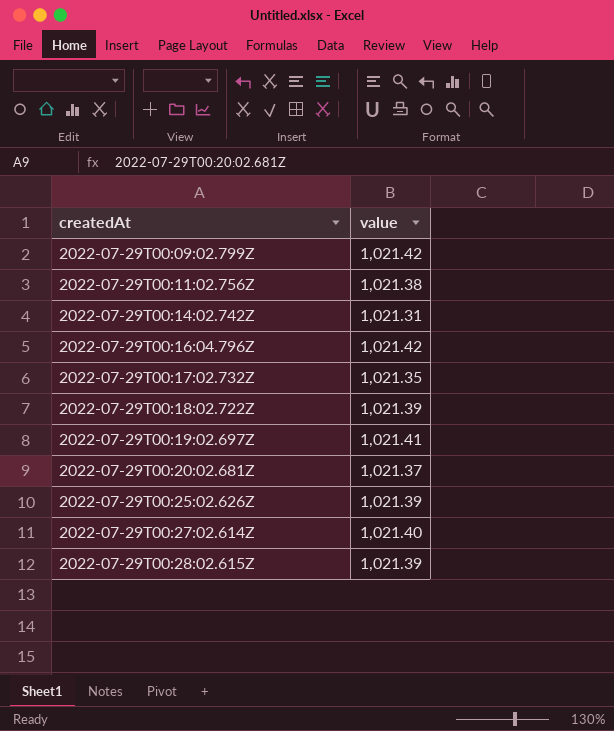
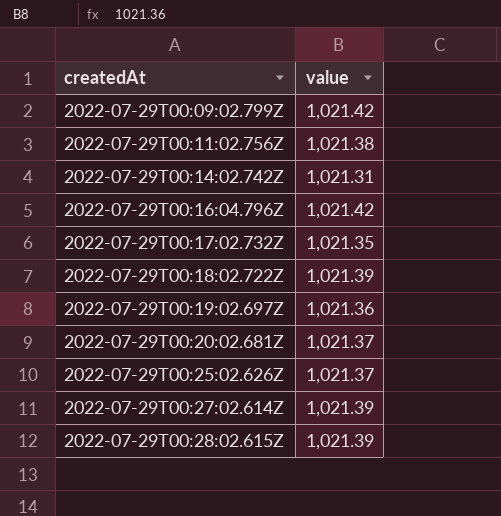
2022-07-29T00:19:02.697Z | value: 1,021.41 -> 1,021.36
2022-07-29T00:25:02.626Z | value: 1,021.39 -> 1,021.37
2022-07-29T00:27:02.614Z | value: 1,021.40 -> 1,021.39

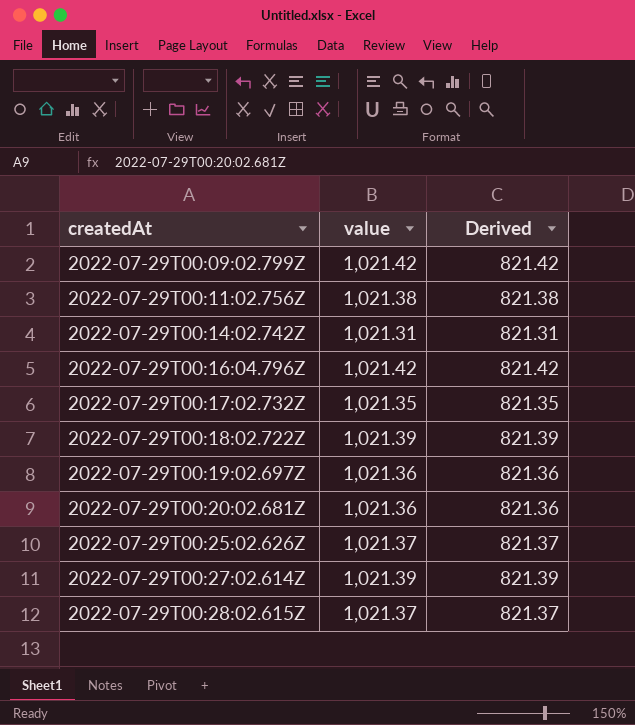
column Derived | formula: none -> [value] - 200
2022-07-29T00:20:02.681Z | value: 1,021.37 -> 1,021.36
2022-07-29T00:28:02.615Z | value: 1,021.39 -> 1,021.37

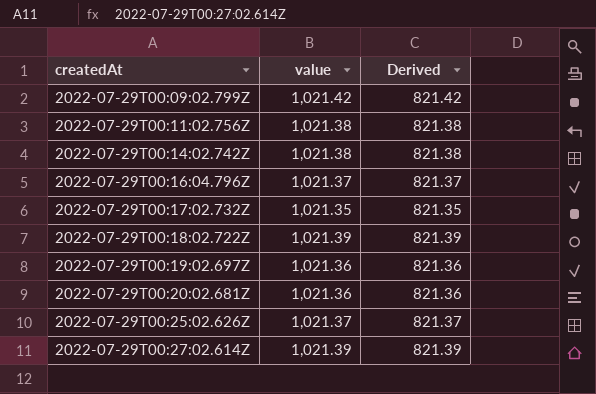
row 2022-07-29T00:28:02.615Z: 1,021.37 | 821.37 -> none
2022-07-29T00:14:02.742Z | value: 1,021.31 -> 1,021.38
2022-07-29T00:14:02.742Z | Derived: 821.31 -> 821.38
2022-07-29T00:16:04.796Z | value: 1,021.42 -> 1,021.37
2022-07-29T00:16:04.796Z | Derived: 821.42 -> 821.37

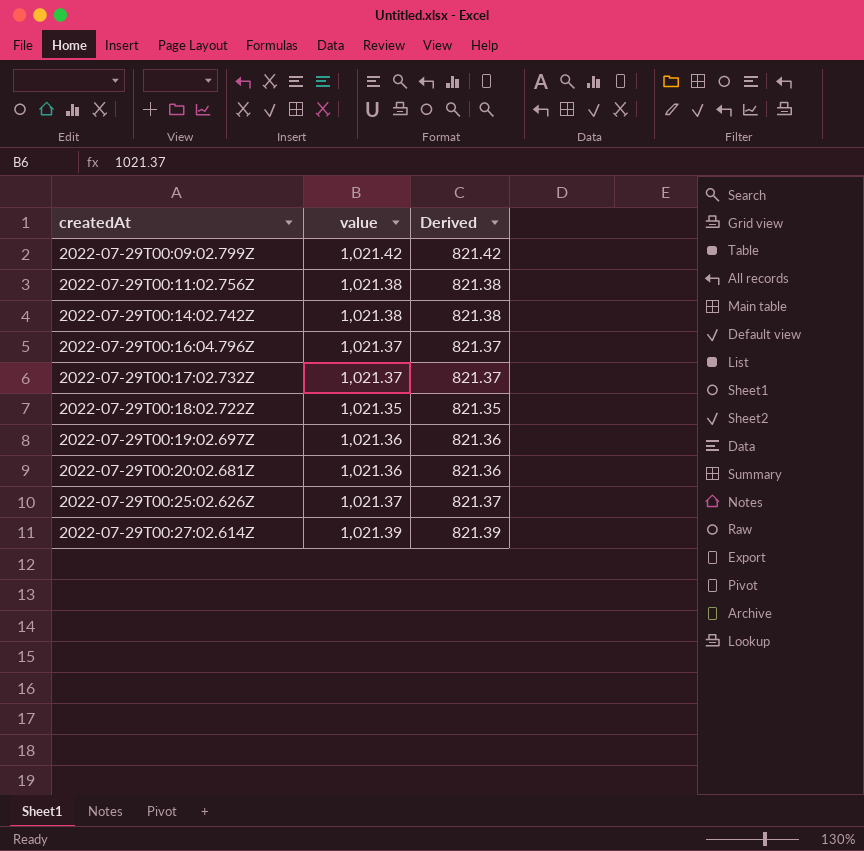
2022-07-29T00:17:02.732Z | value: 1,021.35 -> 1,021.37
2022-07-29T00:17:02.732Z | Derived: 821.35 -> 821.37
2022-07-29T00:18:02.722Z | value: 1,021.39 -> 1,021.35
2022-07-29T00:18:02.722Z | Derived: 821.39 -> 821.35

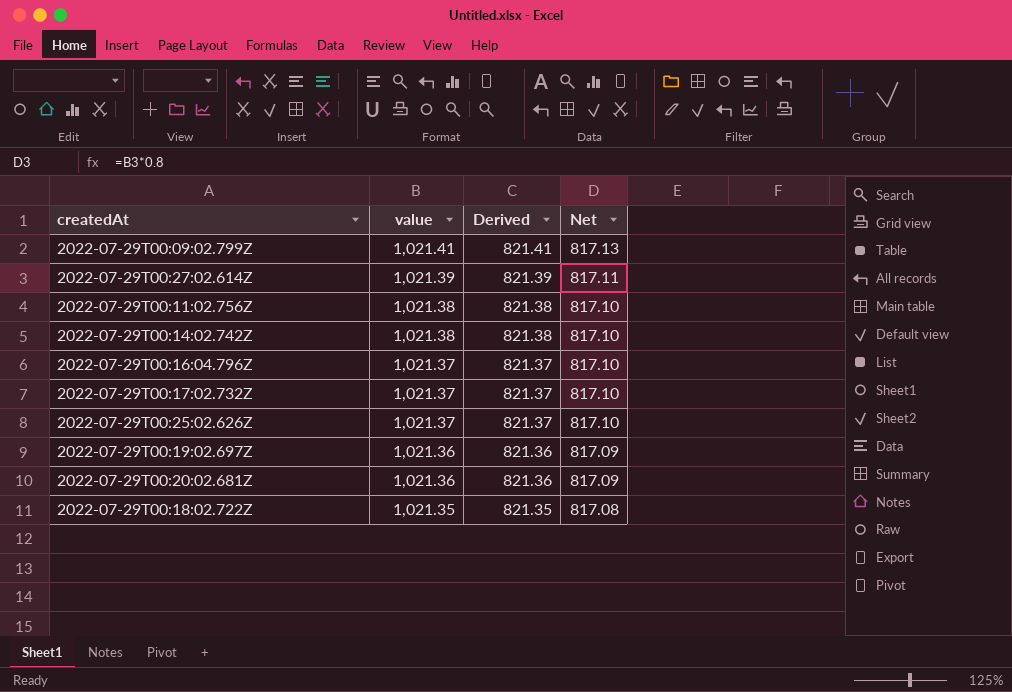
row order: createdAt ascending -> value descending
column Net | formula: none -> [value] * 0.8
2022-07-29T00:09:02.799Z | value: 1,021.42 -> 1,021.41
2022-07-29T00:09:02.799Z | Derived: 821.42 -> 821.41

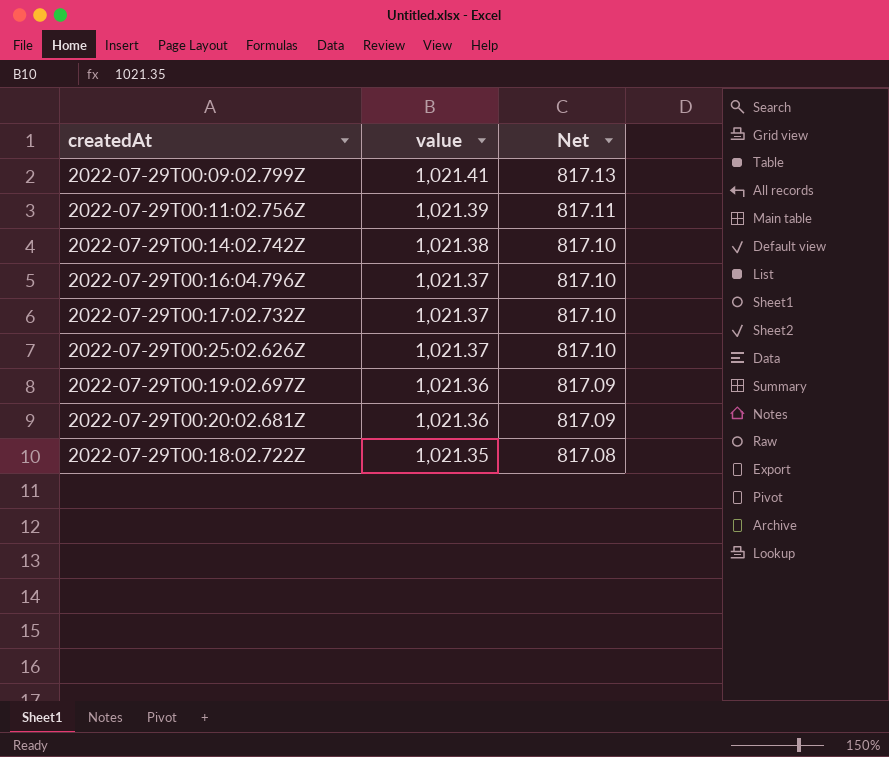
column Derived | formula: [value] - 200 -> none
row 2022-07-29T00:27:02.614Z: 1,021.39 | 821.39 | 817.11 -> none
2022-07-29T00:11:02.756Z | value: 1,021.38 -> 1,021.39
2022-07-29T00:11:02.756Z | Net: 817.10 -> 817.11

